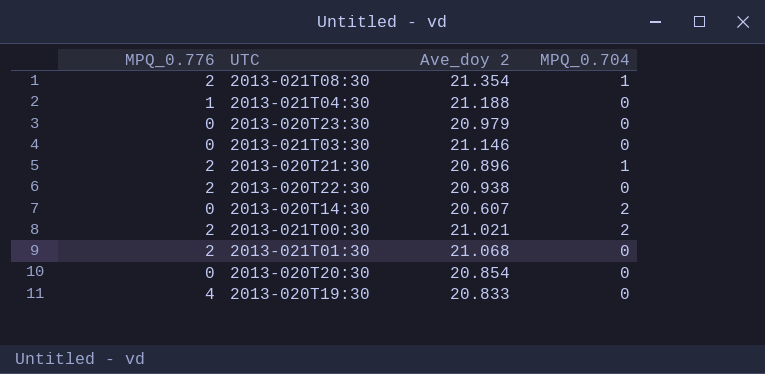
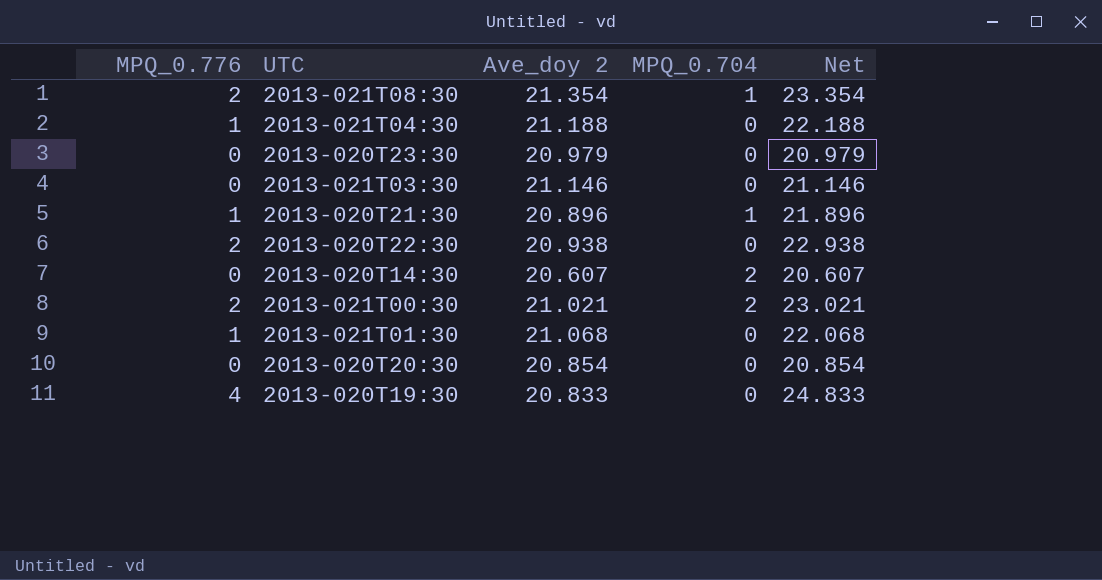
column Net | formula: none -> [MPQ_0.776] + [Ave_doy 2]
2013-020T21:30 | MPQ_0.776: 2 -> 1
2013-021T01:30 | MPQ_0.776: 2 -> 1

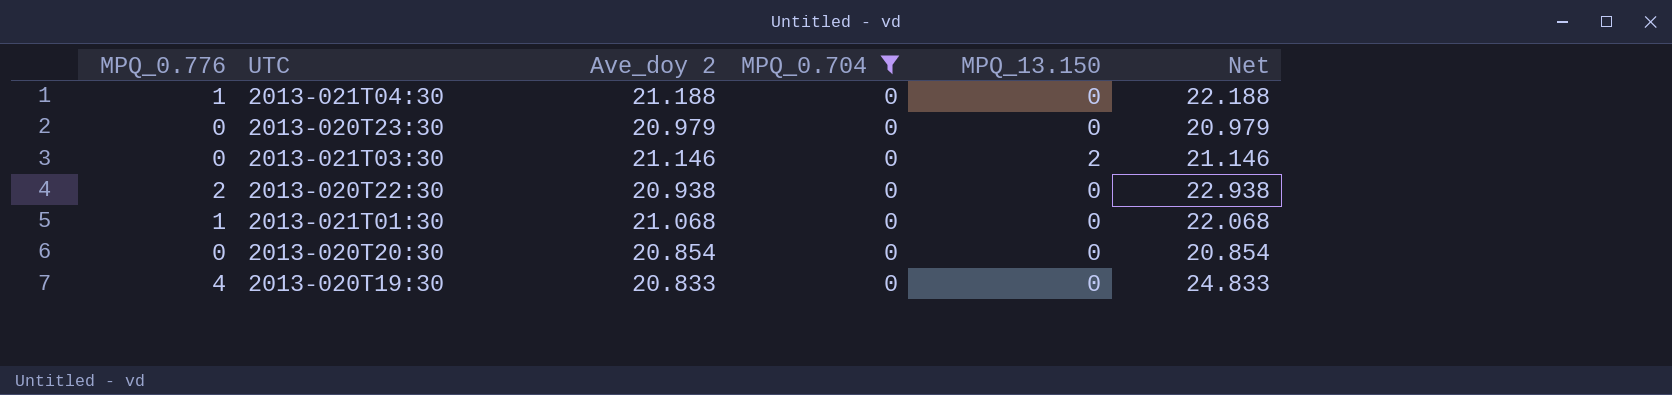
filter: none -> MPQ_0.704 = 0
column MPQ_13.150 | position: none -> 5

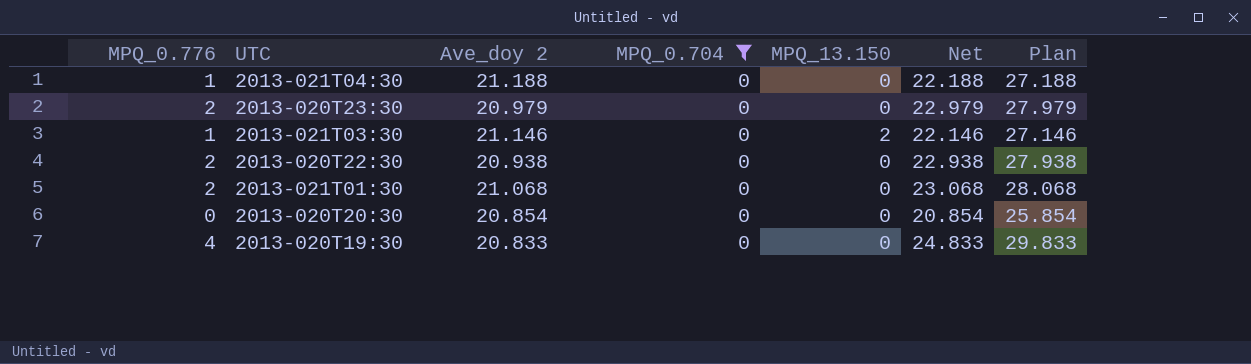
column Plan | formula: none -> [Net] + 5
2013-020T23:30 | MPQ_0.776: 0 -> 2
2013-020T23:30 | Net: 20.979 -> 22.979
2013-021T03:30 | MPQ_0.776: 0 -> 1
2013-021T03:30 | Net: 21.146 -> 22.146
2013-021T01:30 | MPQ_0.776: 1 -> 2
2013-021T01:30 | Net: 22.068 -> 23.068

